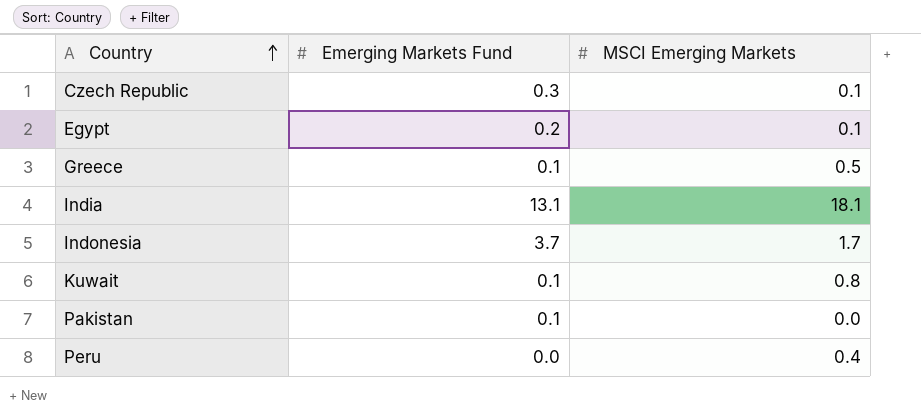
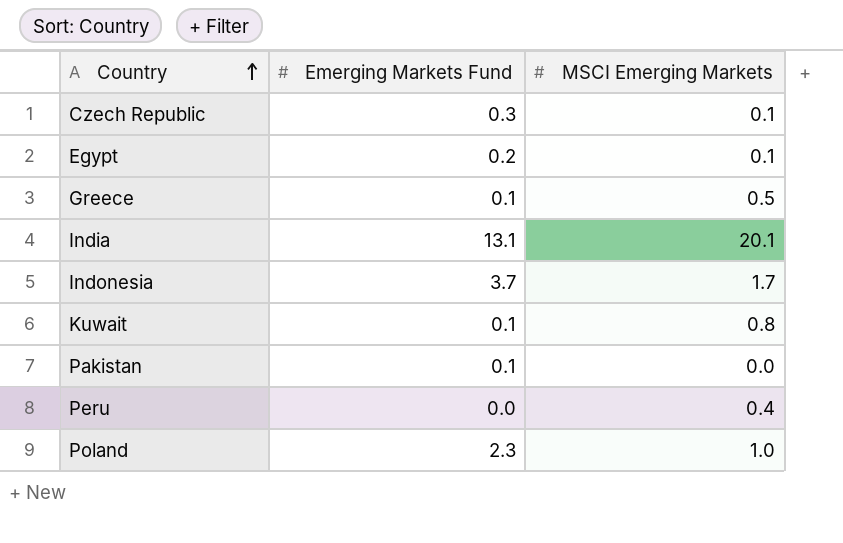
India | MSCI Emerging Markets: 18.1 -> 20.1
row Poland: none -> 2.3 | 1.0

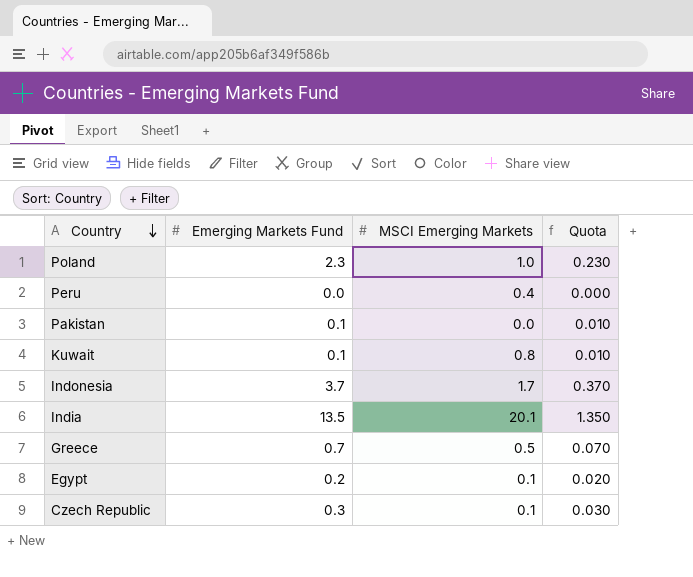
row order: Country ascending -> Country descending
column Quota | formula: none -> [Emerging Markets Fund] * 0.1
India | Emerging Markets Fund: 13.1 -> 13.5
Greece | Emerging Markets Fund: 0.1 -> 0.7

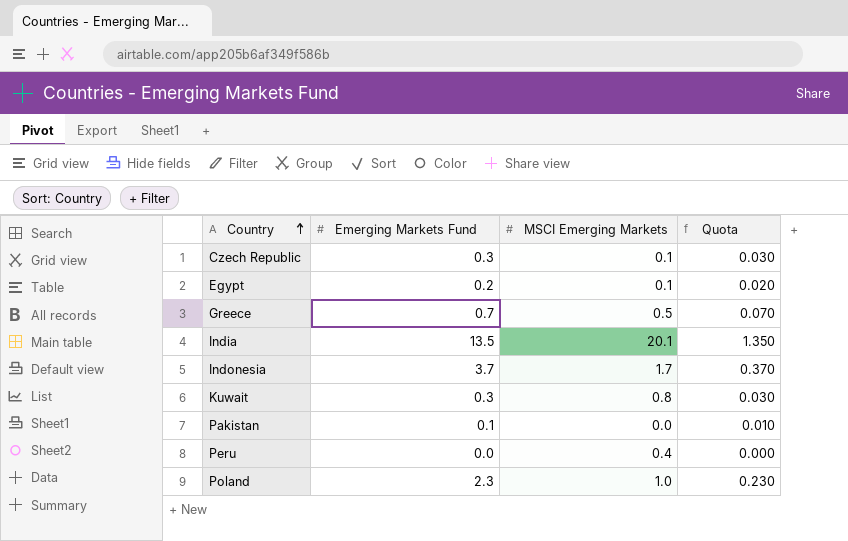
row order: Country descending -> Country ascending
Kuwait | Emerging Markets Fund: 0.1 -> 0.3
Kuwait | Quota: 0.010 -> 0.030

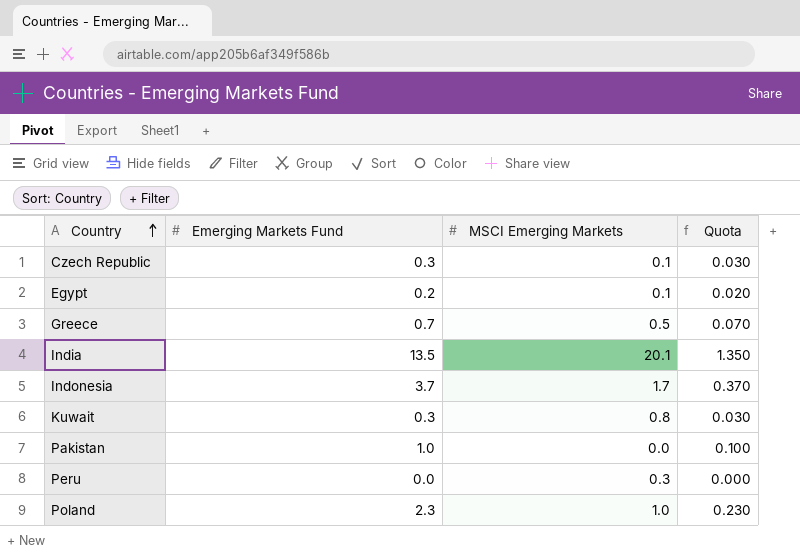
Pakistan | Emerging Markets Fund: 0.1 -> 1.0
Pakistan | Quota: 0.010 -> 0.100
Peru | MSCI Emerging Markets: 0.4 -> 0.3

